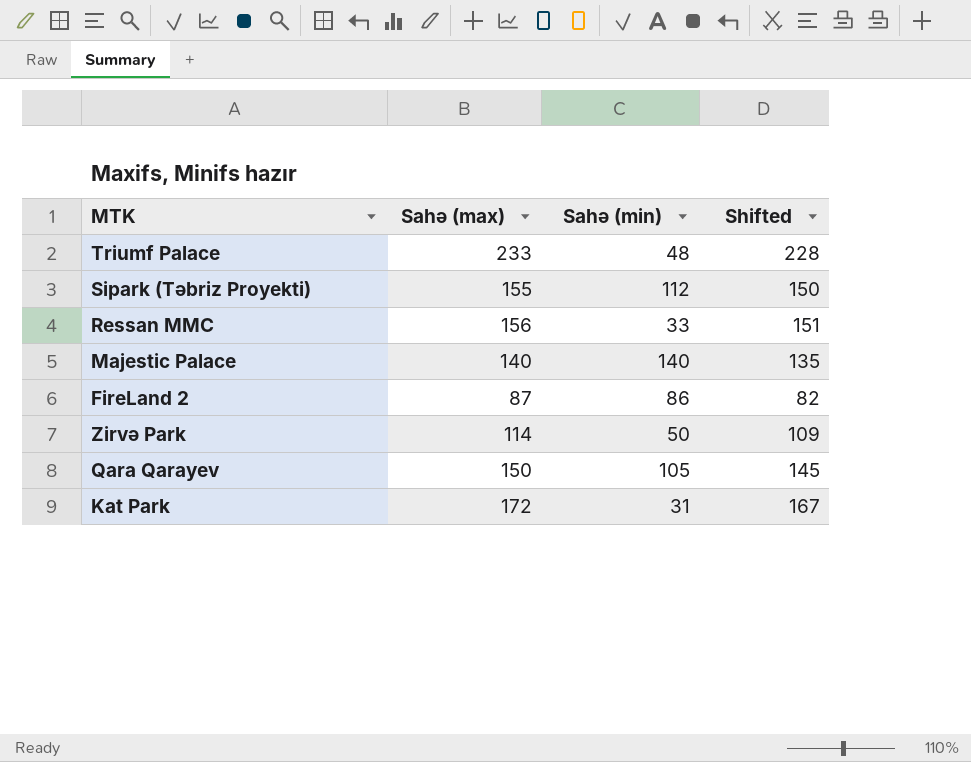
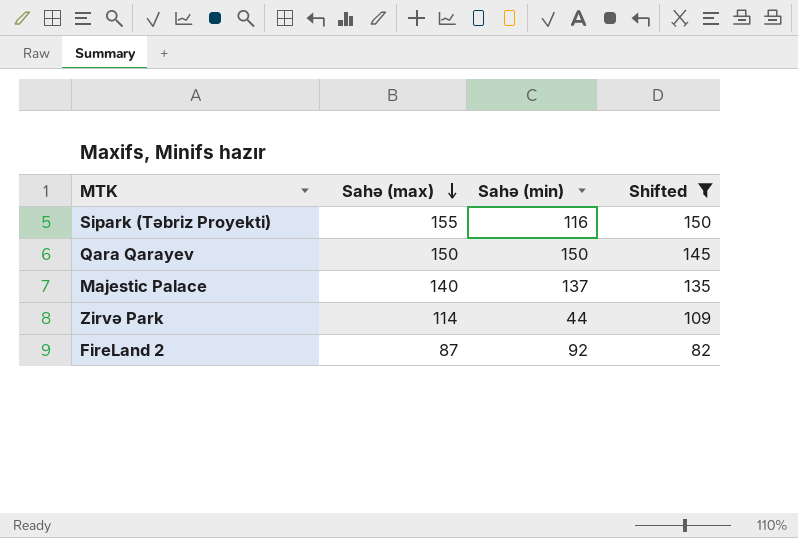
filter: none -> Shifted <= 150
row order: none -> Sahə (max) descending
Sipark (Təbriz Proyekti) | Sahə (min): 112 -> 116
Qara Qarayev | Sahə (min): 105 -> 150
Majestic Palace | Sahə (min): 140 -> 137
Zirvə Park | Sahə (min): 50 -> 44
FireLand 2 | Sahə (min): 86 -> 92

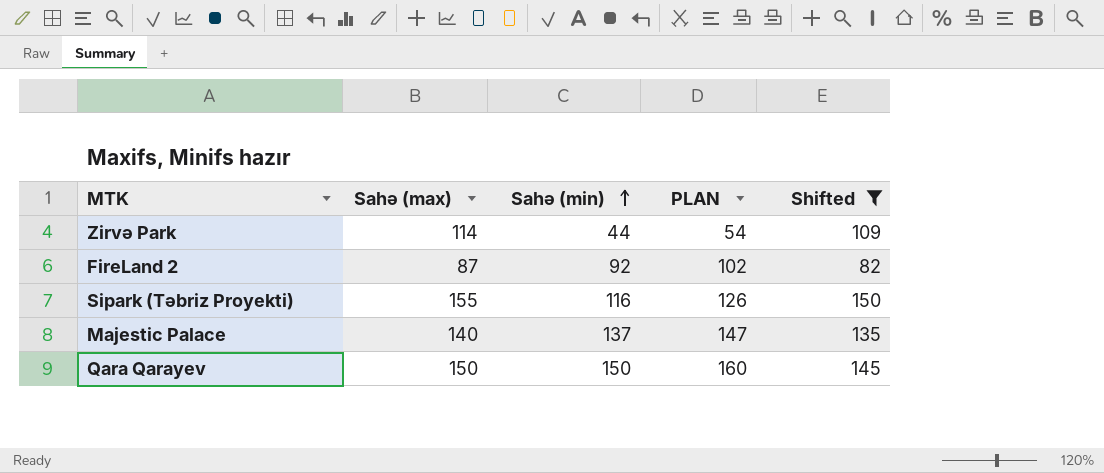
row order: Sahə (max) descending -> Sahə (min) ascending
column PLAN | formula: none -> [Sahə (min)] + 10

